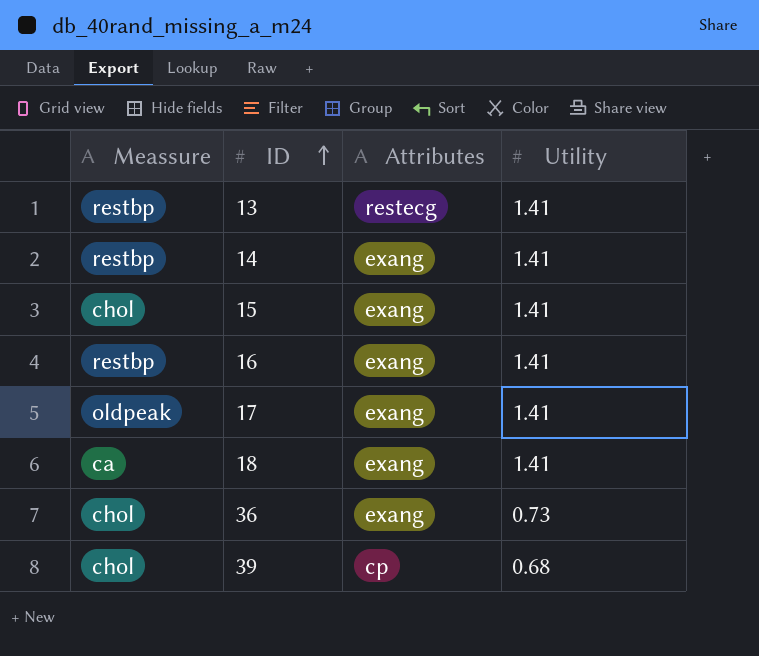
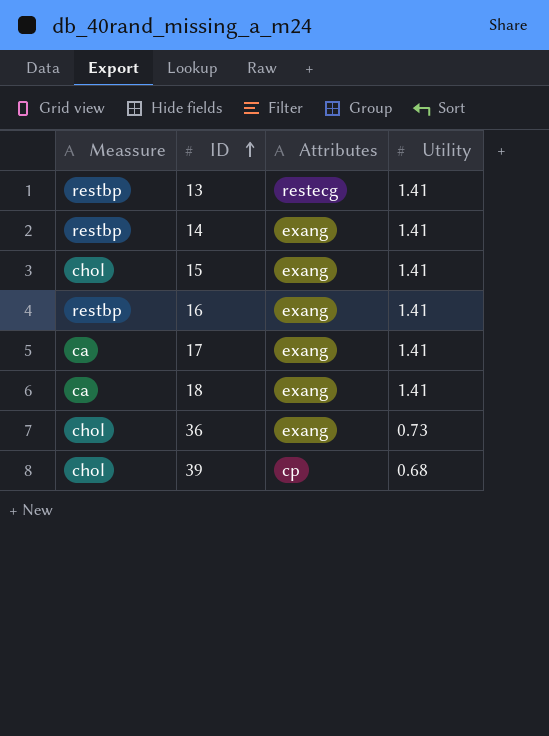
17 | Meassure: oldpeak -> ca

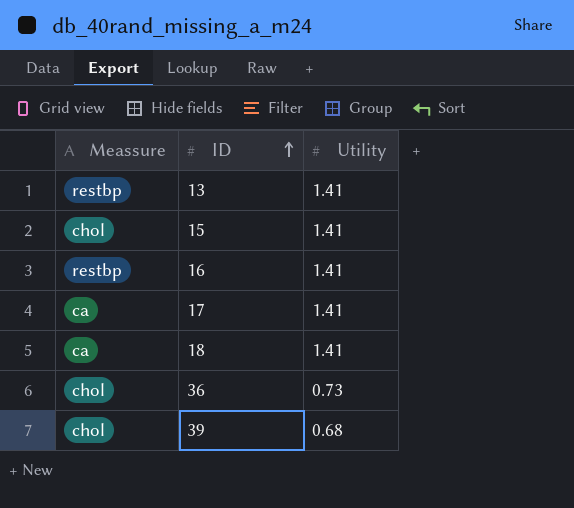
column Attributes | position: 3 -> none
row 14: restbp | exang | 1.41 -> none

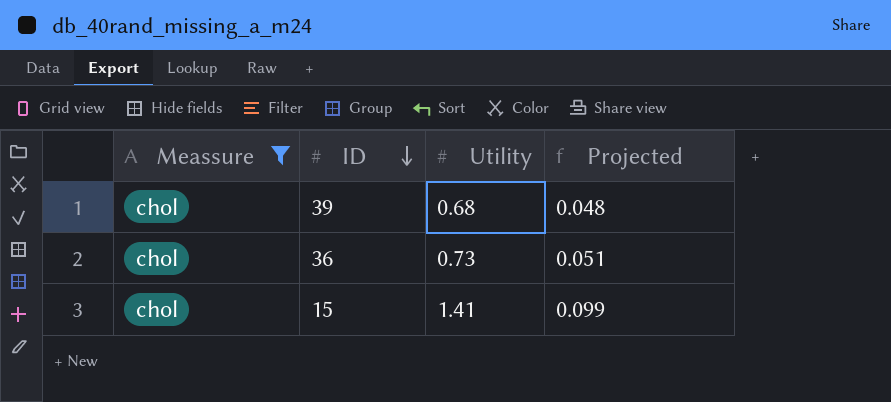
filter: none -> Meassure = chol
row order: ID ascending -> ID descending
column Projected | formula: none -> [Utility] * 0.07

